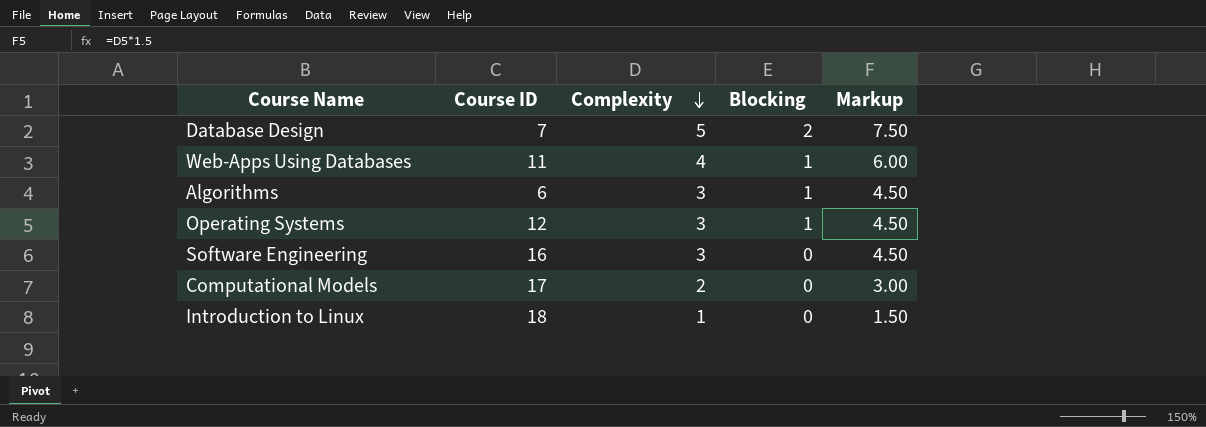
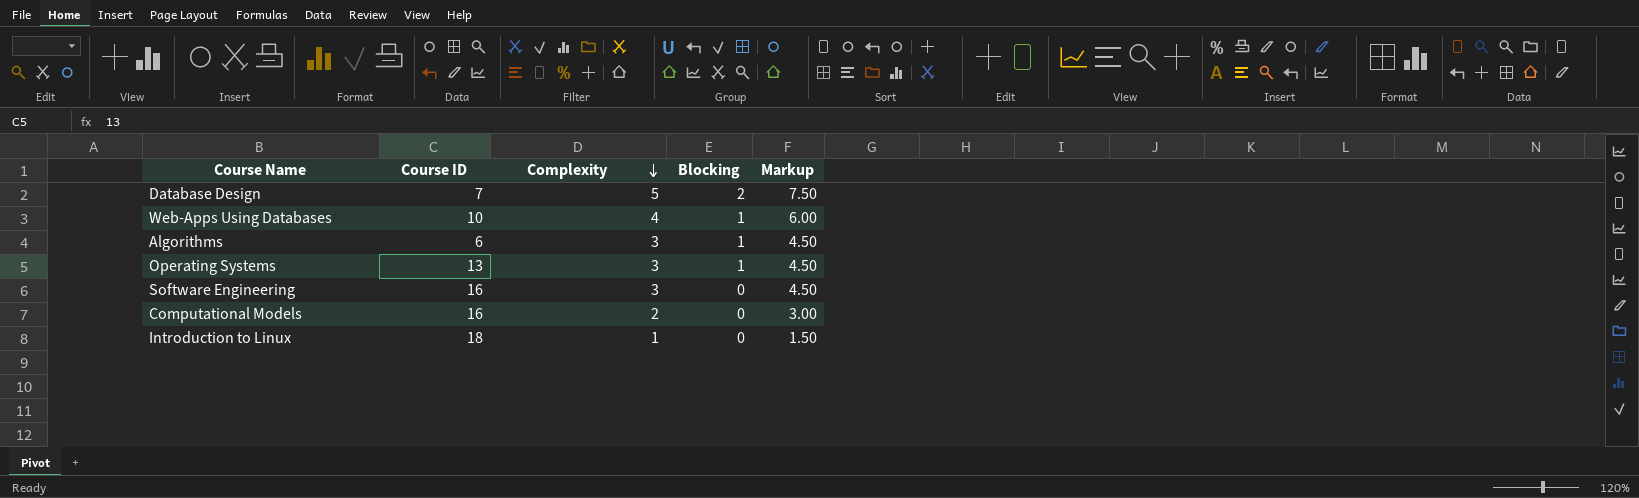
Web-Apps Using Databases | Course ID: 11 -> 10
Operating Systems | Course ID: 12 -> 13
Computational Models | Course ID: 17 -> 16

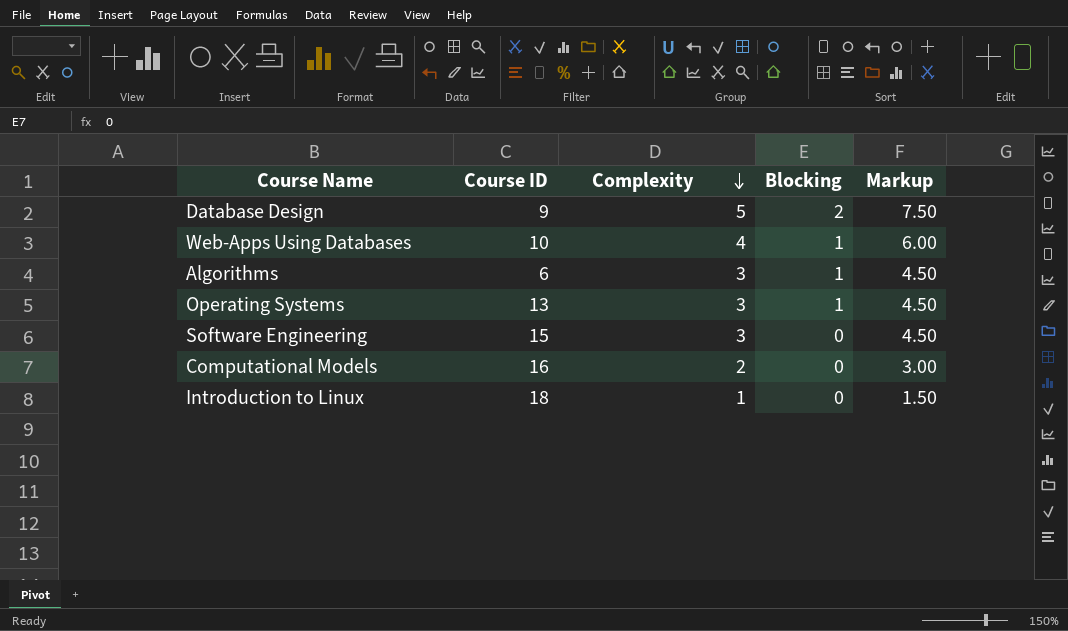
Database Design | Course ID: 7 -> 9
Software Engineering | Course ID: 16 -> 15

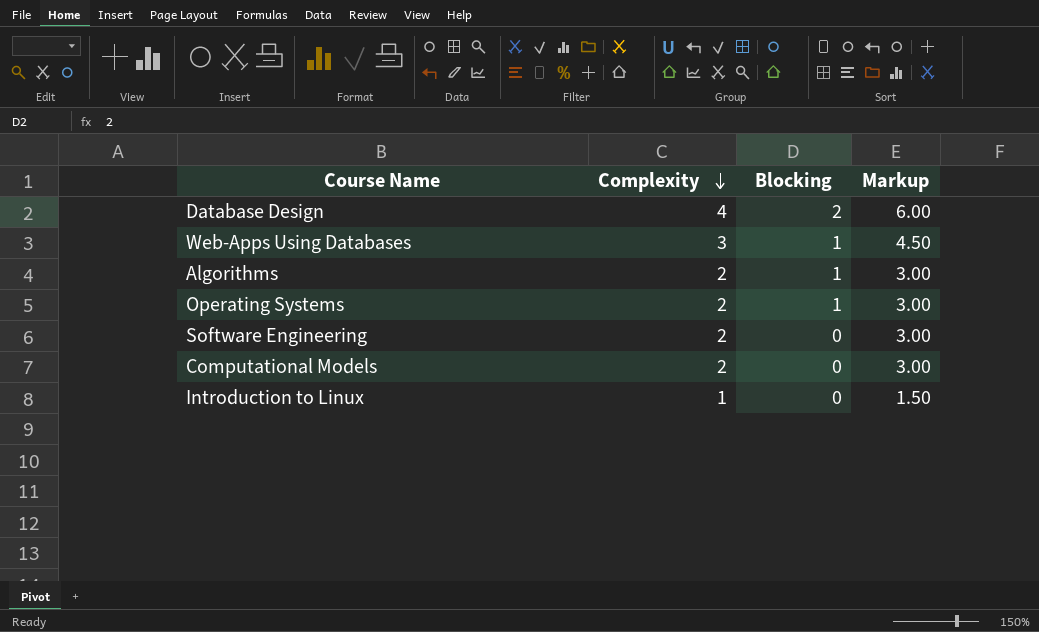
column Course ID | position: 2 -> none
Database Design | Complexity: 5 -> 4
Database Design | Markup: 7.50 -> 6.00
Web-Apps Using Databases | Complexity: 4 -> 3
Web-Apps Using Databases | Markup: 6.00 -> 4.50
Algorithms | Complexity: 3 -> 2
Algorithms | Markup: 4.50 -> 3.00
Operating Systems | Complexity: 3 -> 2
Operating Systems | Markup: 4.50 -> 3.00
Software Engineering | Complexity: 3 -> 2
Software Engineering | Markup: 4.50 -> 3.00

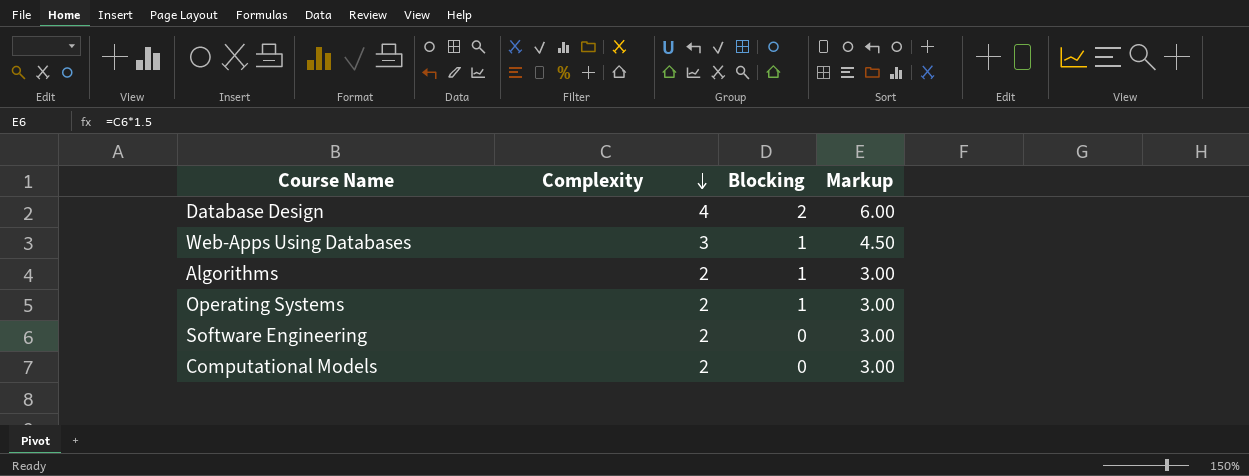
row Introduction to Linux: 1 | 0 | 1.50 -> none

